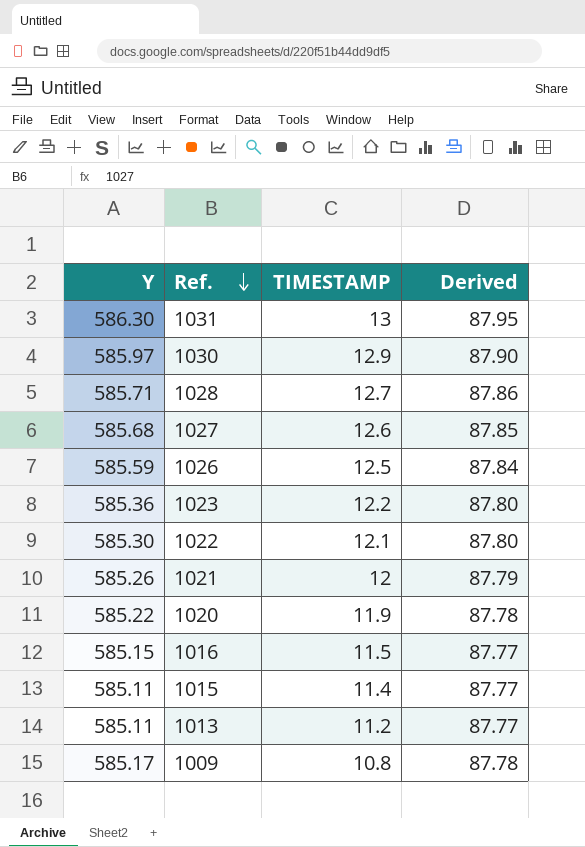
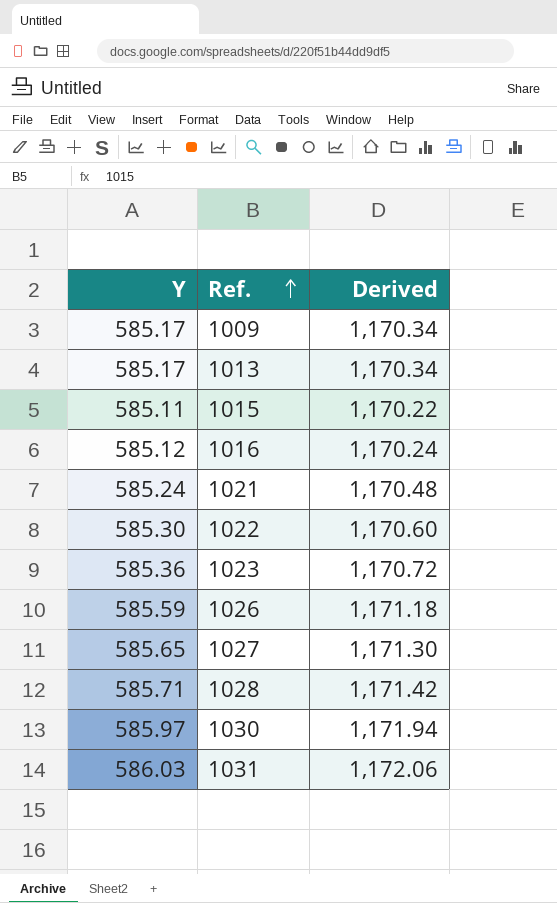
row order: Ref. descending -> Ref. ascending
column TIMESTAMP | position: 3 -> none
column Derived | formula: [Y] * 0.15 -> [Y] * 2
row 1020: 585.22 | 11.9 | 87.78 -> none
1013 | Y: 585.11 -> 585.17
1016 | Y: 585.15 -> 585.12
1021 | Y: 585.26 -> 585.24
1027 | Y: 585.68 -> 585.65
1031 | Y: 586.30 -> 586.03

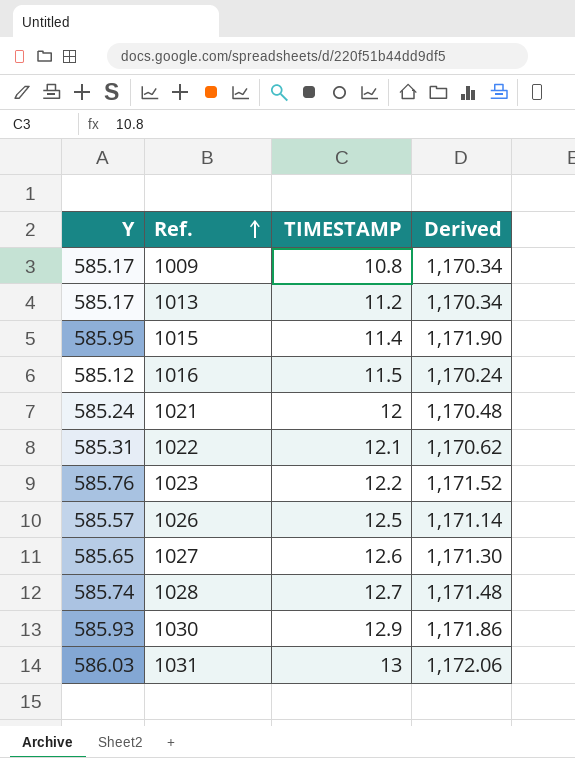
column TIMESTAMP | position: none -> 3
1015 | Y: 585.11 -> 585.95
1015 | Derived: 1,170.22 -> 1,171.90
1022 | Y: 585.30 -> 585.31
1022 | Derived: 1,170.60 -> 1,170.62
1023 | Y: 585.36 -> 585.76
1023 | Derived: 1,170.72 -> 1,171.52
1026 | Y: 585.59 -> 585.57
1026 | Derived: 1,171.18 -> 1,171.14
1028 | Y: 585.71 -> 585.74
1028 | Derived: 1,171.42 -> 1,171.48
1030 | Y: 585.97 -> 585.93
1030 | Derived: 1,171.94 -> 1,171.86

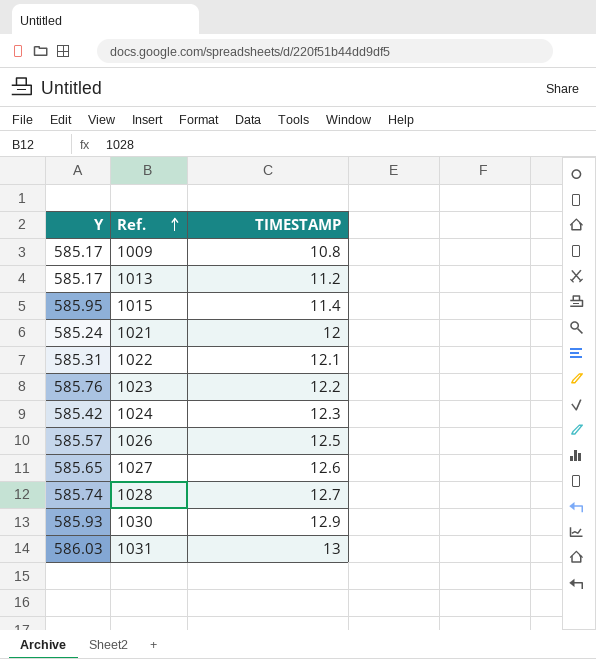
column Derived | formula: [Y] * 2 -> none
row 1016: 585.12 | 11.5 | 1,170.24 -> none
row 1024: none -> 585.42 | 12.3

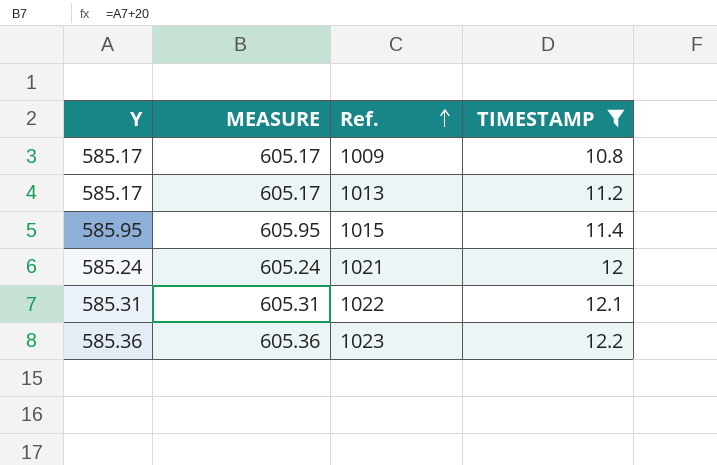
filter: none -> TIMESTAMP <= 12.2
column MEASURE | formula: none -> [Y] + 20
1023 | Y: 585.76 -> 585.36

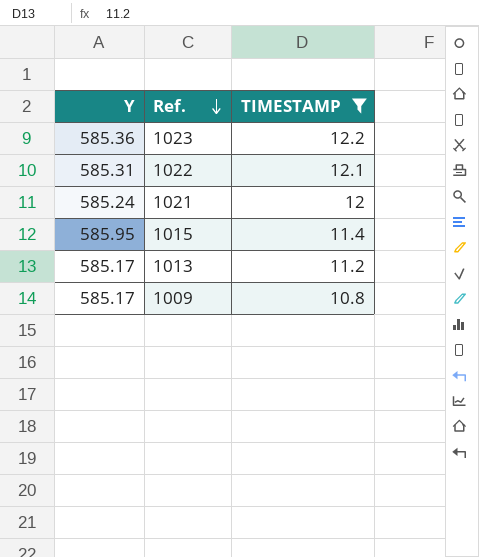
row order: Ref. ascending -> Ref. descending
column MEASURE | formula: [Y] + 20 -> none

